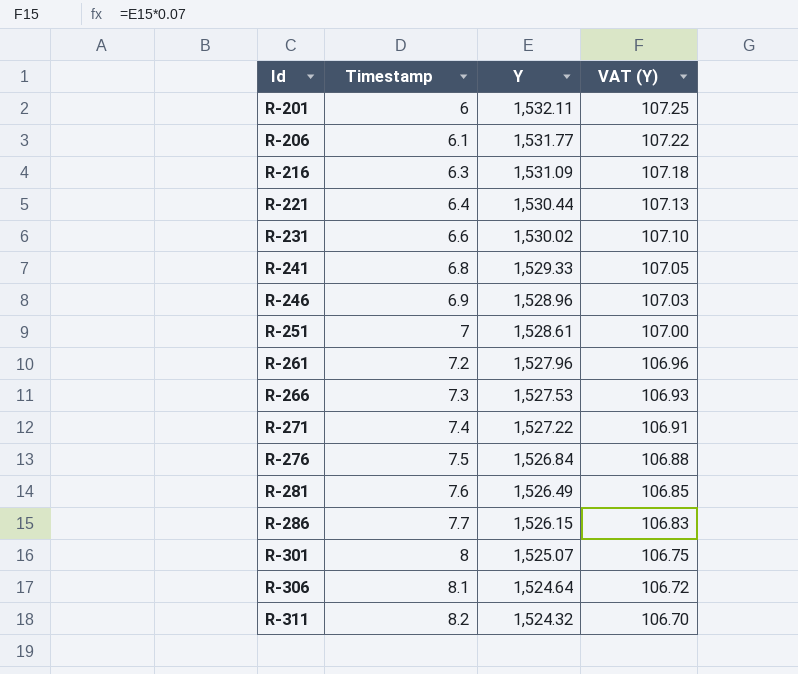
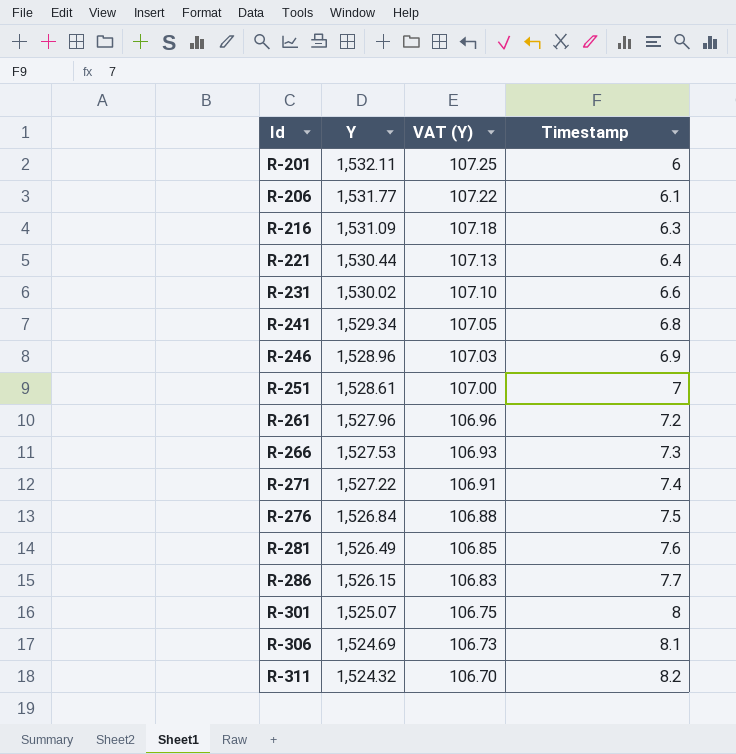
column Timestamp | position: 2 -> 4
R-241 | Y: 1,529.33 -> 1,529.34
R-306 | Y: 1,524.64 -> 1,524.69
R-306 | VAT (Y): 106.72 -> 106.73

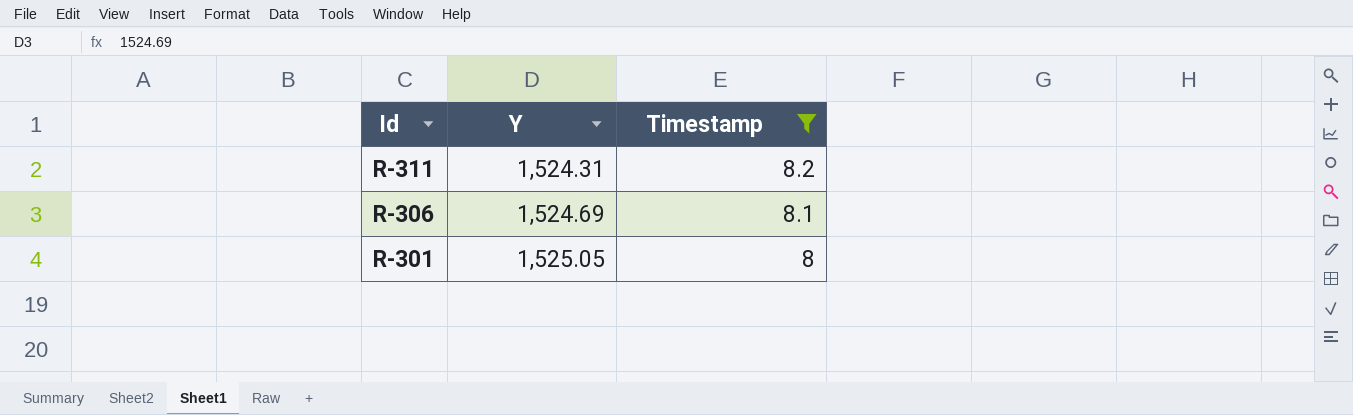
filter: none -> Timestamp >= 8
row order: Id ascending -> Id descending
column VAT (Y) | formula: [Y] * 0.07 -> none
R-311 | Y: 1,524.32 -> 1,524.31
R-301 | Y: 1,525.07 -> 1,525.05

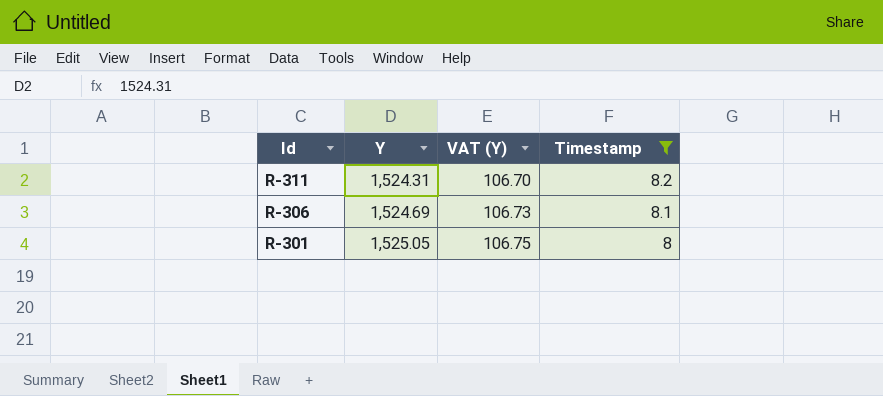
column VAT (Y) | formula: none -> [Y] * 0.07

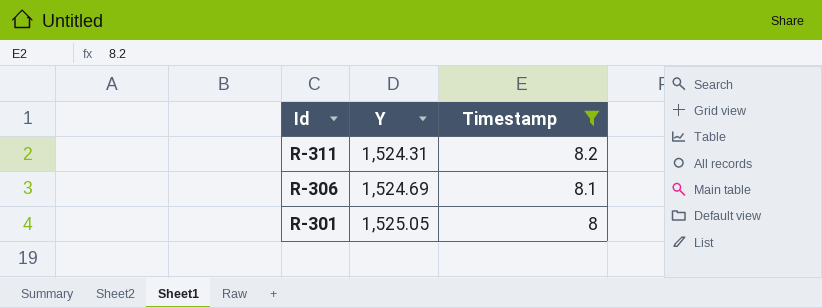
column VAT (Y) | formula: [Y] * 0.07 -> none

